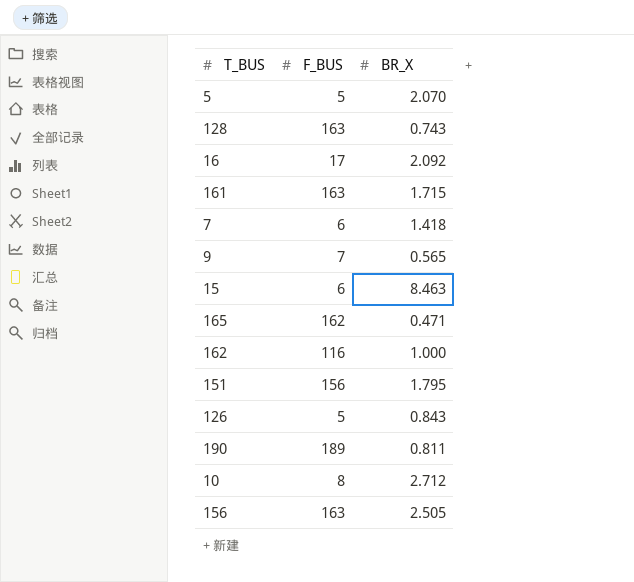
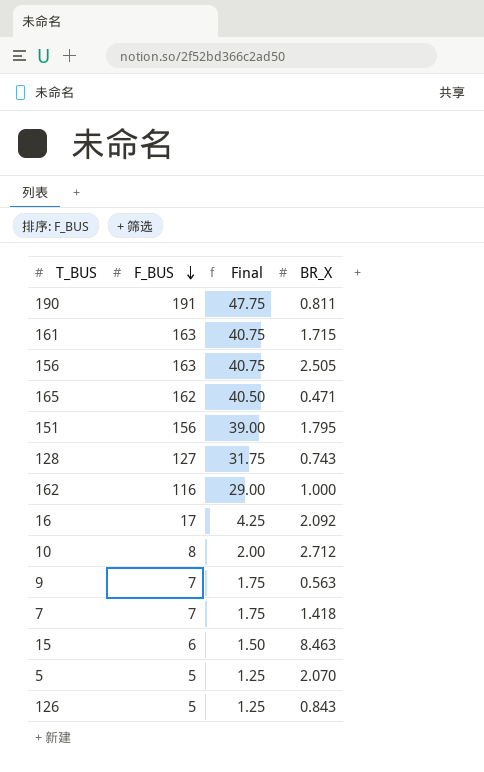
row order: none -> F_BUS descending
column Final | formula: none -> [F_BUS] * 0.25
190 | F_BUS: 189 -> 191
128 | F_BUS: 163 -> 127
9 | BR_X: 0.565 -> 0.563
7 | F_BUS: 6 -> 7

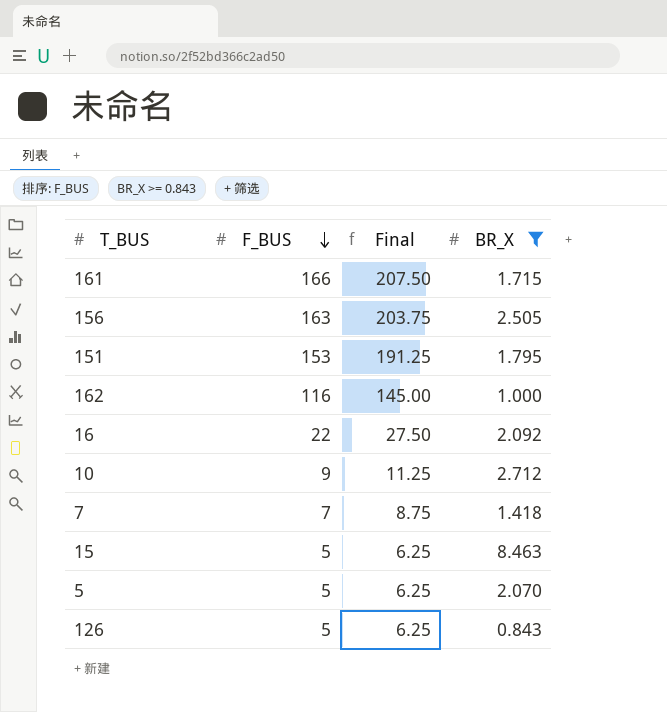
filter: none -> BR_X >= 0.843
column Final | formula: [F_BUS] * 0.25 -> [F_BUS] * 1.25
161 | F_BUS: 163 -> 166
151 | F_BUS: 156 -> 153
16 | F_BUS: 17 -> 22
10 | F_BUS: 8 -> 9
15 | F_BUS: 6 -> 5

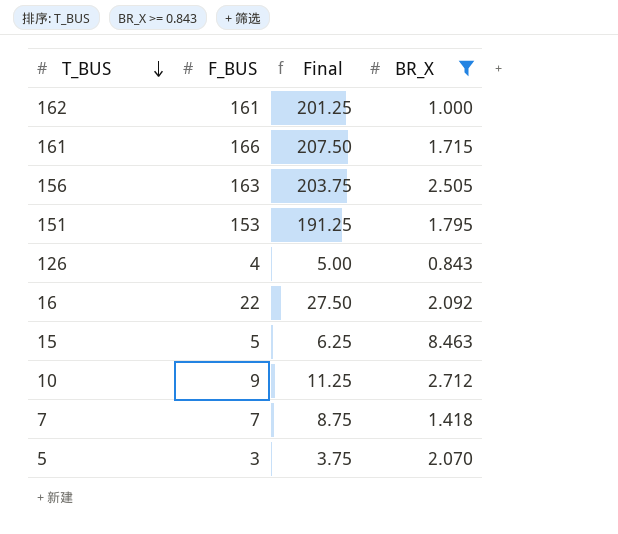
row order: F_BUS descending -> T_BUS descending
162 | F_BUS: 116 -> 161
162 | Final: 145.00 -> 201.25
126 | F_BUS: 5 -> 4
126 | Final: 6.25 -> 5.00
5 | F_BUS: 5 -> 3
5 | Final: 6.25 -> 3.75

